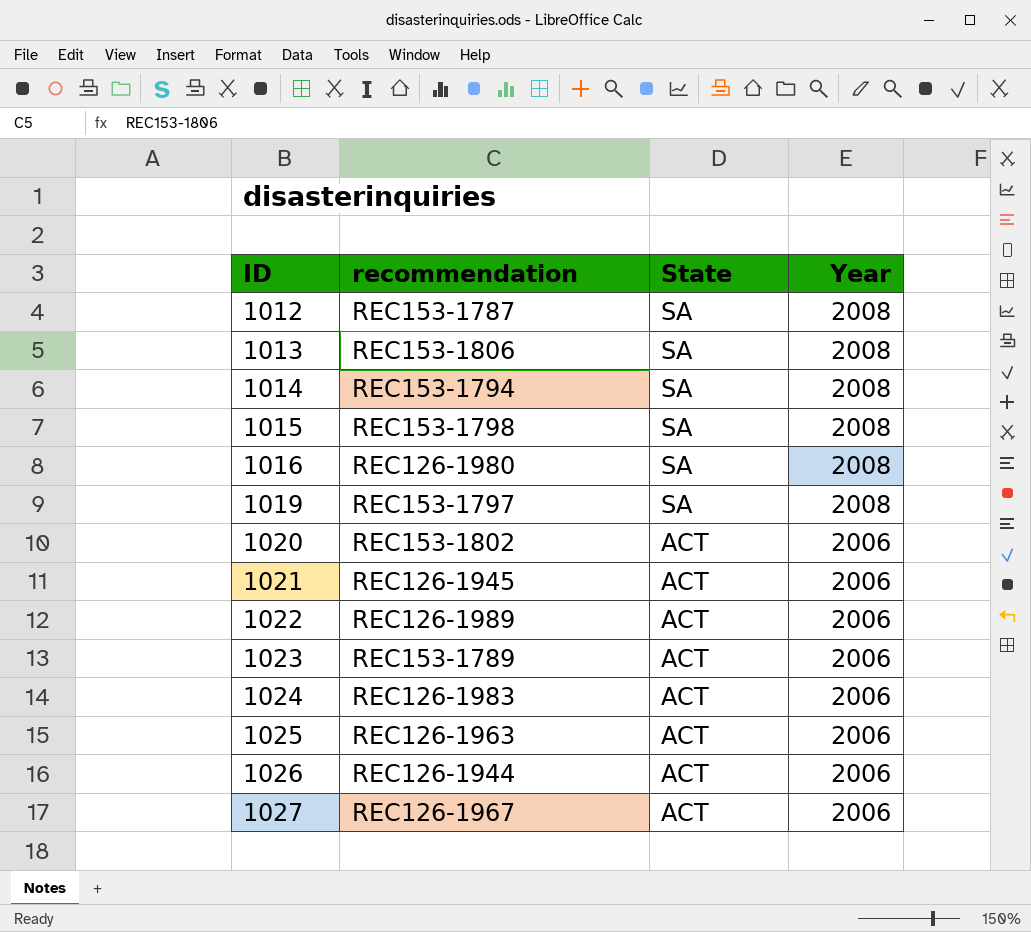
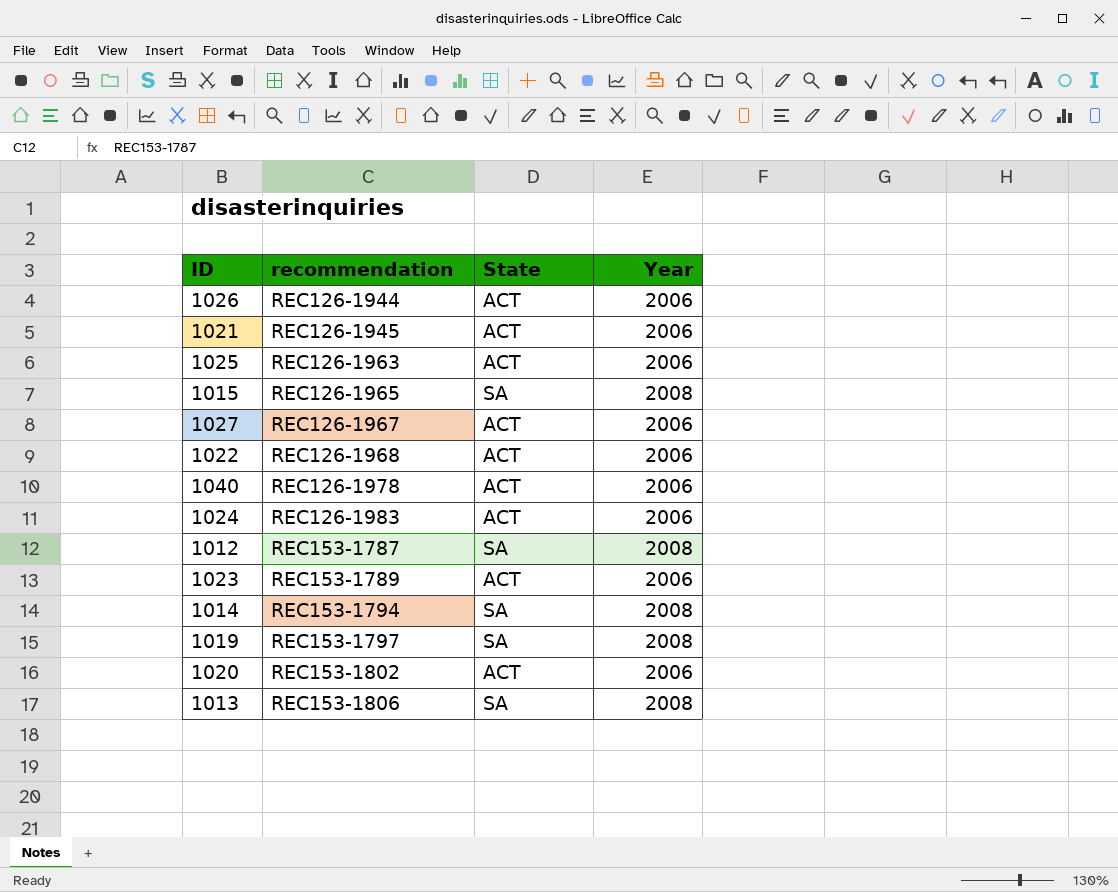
row order: ID ascending -> recommendation ascending
row 1016: REC126-1980 | SA | 2008 -> none
1015 | recommendation: REC153-1798 -> REC126-1965
1022 | recommendation: REC126-1989 -> REC126-1968
row 1040: none -> REC126-1978 | ACT | 2006

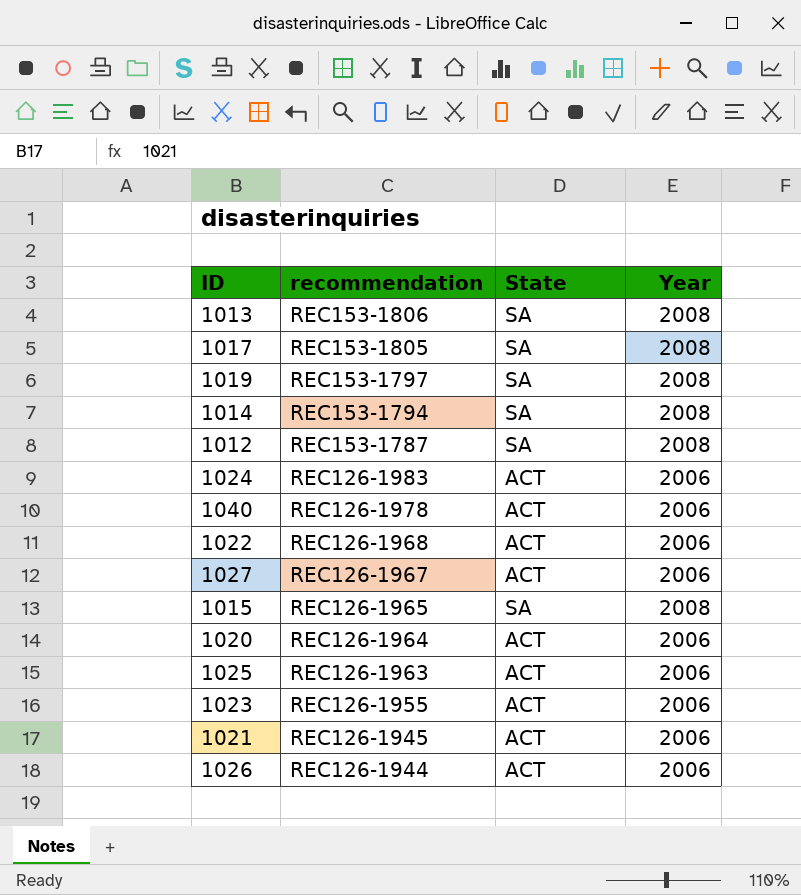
row order: recommendation ascending -> recommendation descending
row 1017: none -> REC153-1805 | SA | 2008
1020 | recommendation: REC153-1802 -> REC126-1964
1023 | recommendation: REC153-1789 -> REC126-1955

